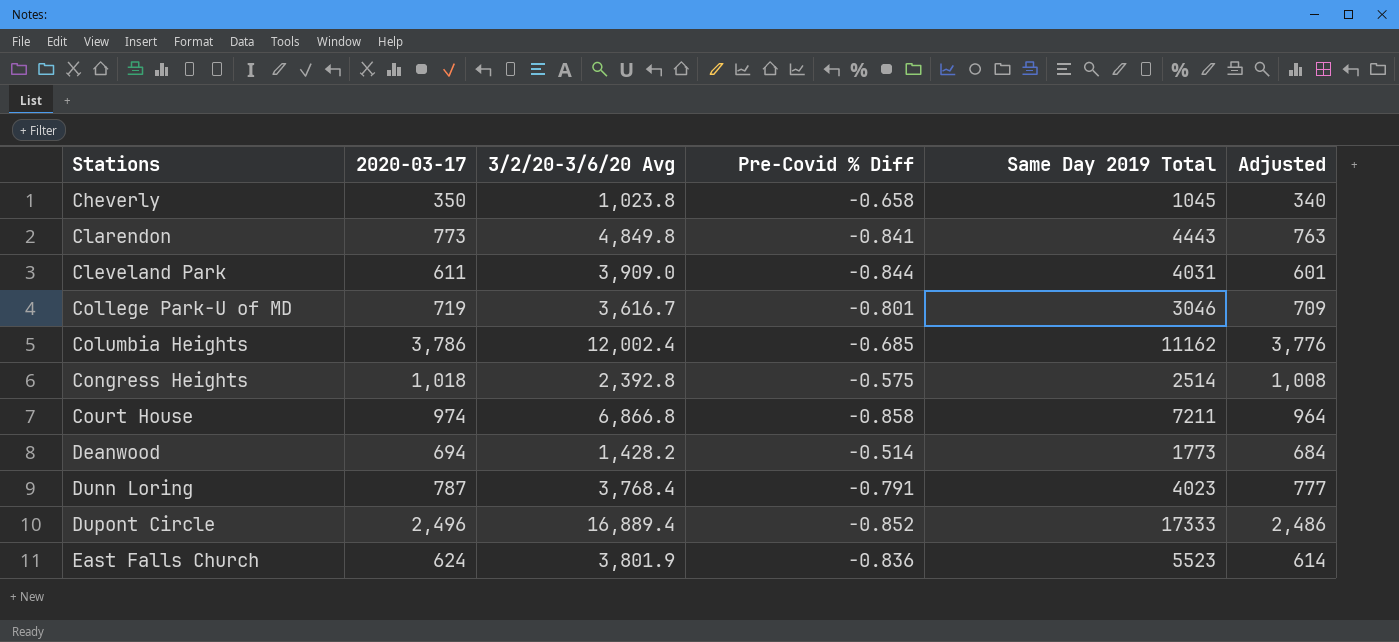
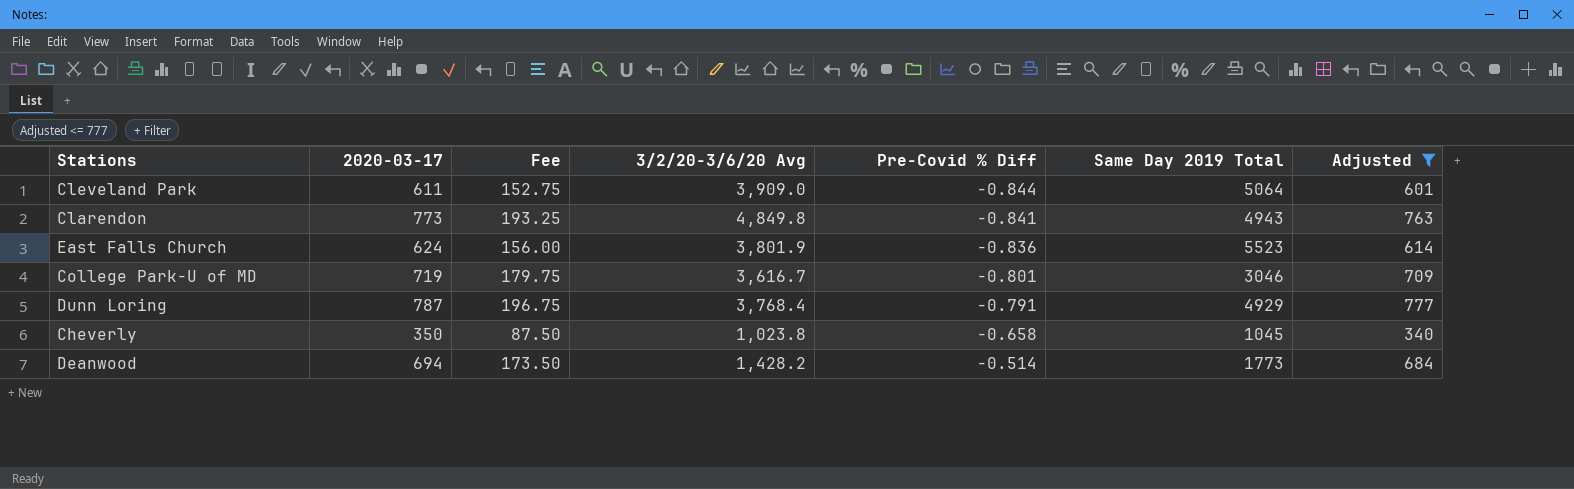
filter: none -> Adjusted <= 777
row order: Stations ascending -> Pre-Covid % Diff ascending
column Fee | formula: none -> [2020-03-17] * 0.25
Cleveland Park | Same Day 2019 Total: 4031 -> 5064
Clarendon | Same Day 2019 Total: 4443 -> 4943
Dunn Loring | Same Day 2019 Total: 4023 -> 4929

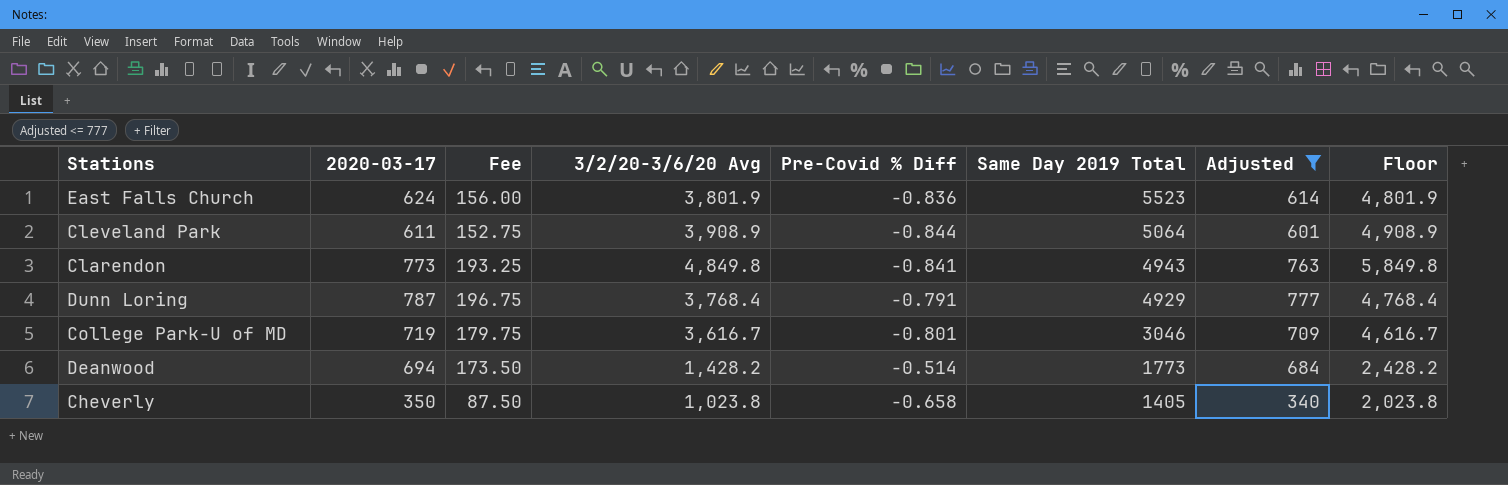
row order: Pre-Covid % Diff ascending -> Same Day 2019 Total descending
column Floor | formula: none -> [3/2/20-3/6/20 Avg] + 1000
Cleveland Park | 3/2/20-3/6/20 Avg: 3,909.0 -> 3,908.9
Cheverly | Same Day 2019 Total: 1045 -> 1405

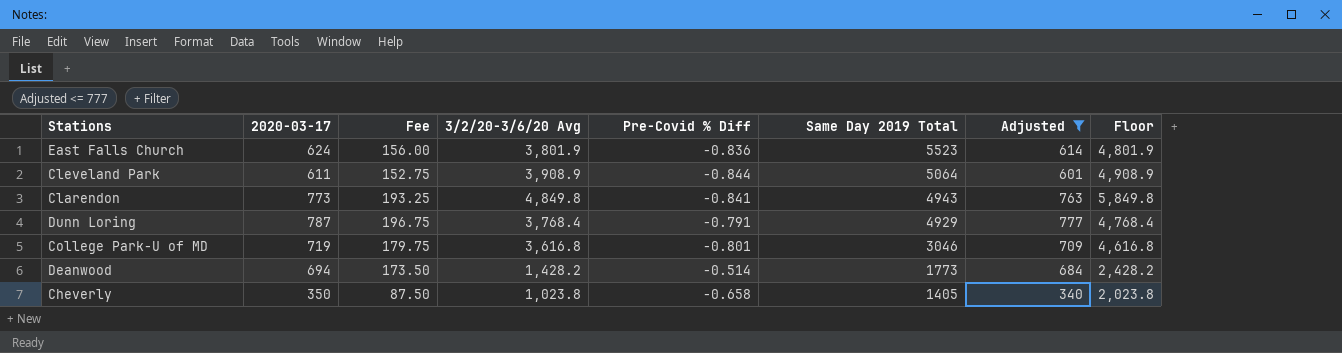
College Park-U of MD | 3/2/20-3/6/20 Avg: 3,616.7 -> 3,616.8
College Park-U of MD | Floor: 4,616.7 -> 4,616.8

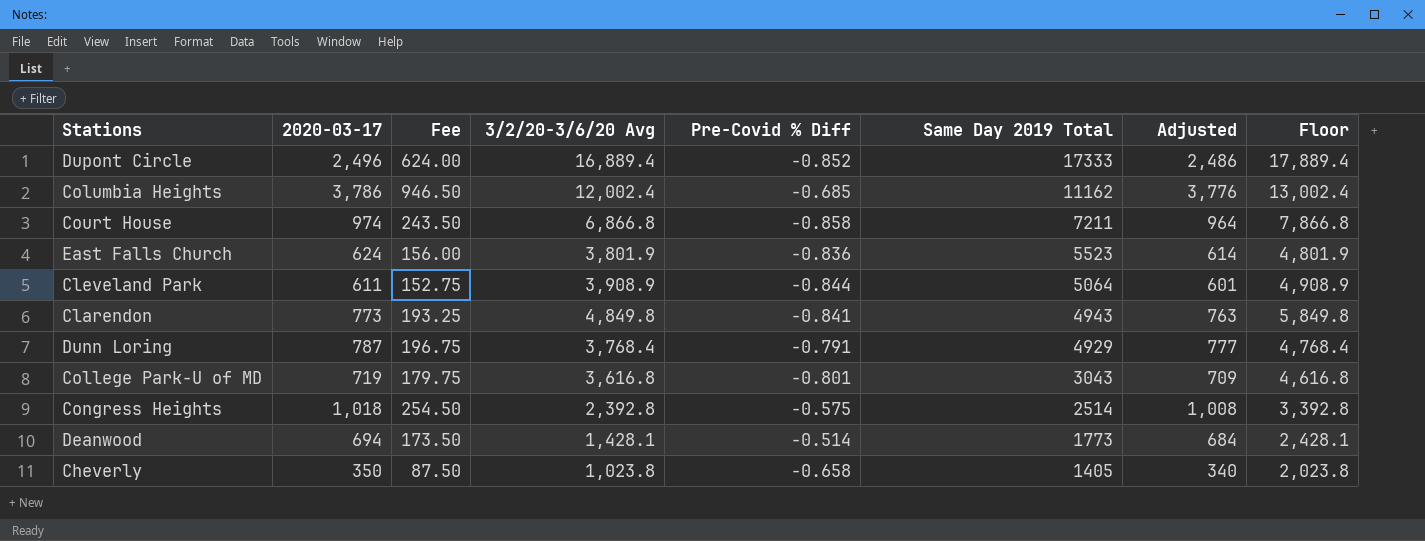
filter: Adjusted <= 777 -> none
College Park-U of MD | Same Day 2019 Total: 3046 -> 3043
Deanwood | 3/2/20-3/6/20 Avg: 1,428.2 -> 1,428.1
Deanwood | Floor: 2,428.2 -> 2,428.1

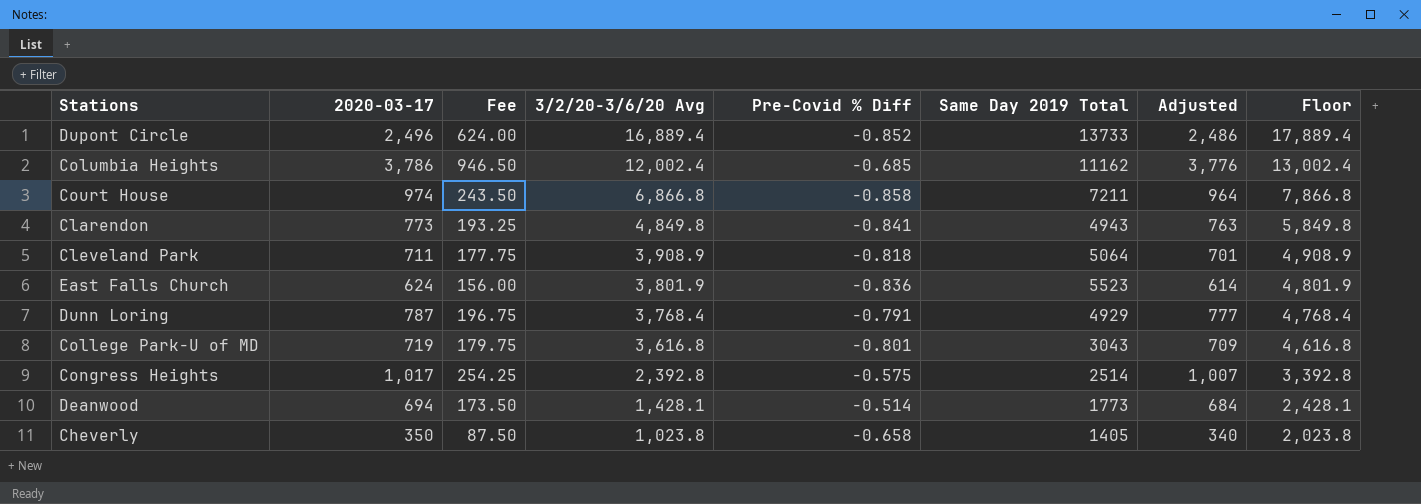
row order: Same Day 2019 Total descending -> 3/2/20-3/6/20 Avg descending
Dupont Circle | Same Day 2019 Total: 17333 -> 13733
Cleveland Park | 2020-03-17: 611 -> 711
Cleveland Park | Fee: 152.75 -> 177.75
Cleveland Park | Pre-Covid % Diff: -0.844 -> -0.818
Cleveland Park | Adjusted: 601 -> 701
Congress Heights | 2020-03-17: 1,018 -> 1,017
Congress Heights | Fee: 254.50 -> 254.25
Congress Heights | Adjusted: 1,008 -> 1,007

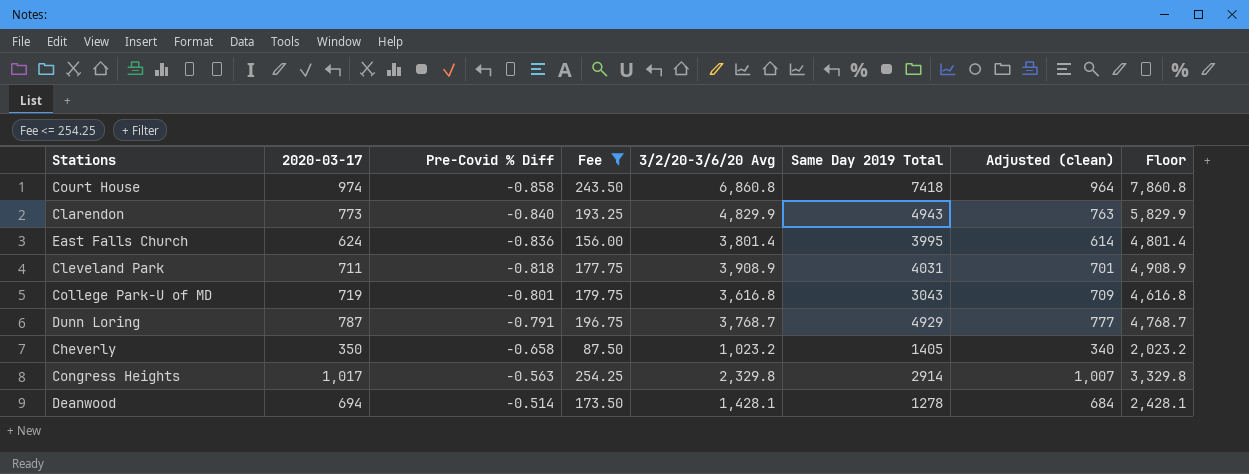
filter: none -> Fee <= 254.25
row order: 3/2/20-3/6/20 Avg descending -> Pre-Covid % Diff ascending
column Pre-Covid % Diff | position: 5 -> 3
column name: Adjusted -> Adjusted (clean)
Court House | 3/2/20-3/6/20 Avg: 6,866.8 -> 6,860.8
Court House | Same Day 2019 Total: 7211 -> 7418
Court House | Floor: 7,866.8 -> 7,860.8
Clarendon | Pre-Covid % Diff: -0.841 -> -0.840
Clarendon | 3/2/20-3/6/20 Avg: 4,849.8 -> 4,829.9
Clarendon | Floor: 5,849.8 -> 5,829.9
East Falls Church | 3/2/20-3/6/20 Avg: 3,801.9 -> 3,801.4
East Falls Church | Same Day 2019 Total: 5523 -> 3995
East Falls Church | Floor: 4,801.9 -> 4,801.4
Cleveland Park | Same Day 2019 Total: 5064 -> 4031
Dunn Loring | 3/2/20-3/6/20 Avg: 3,768.4 -> 3,768.7
Dunn Loring | Floor: 4,768.4 -> 4,768.7
Cheverly | 3/2/20-3/6/20 Avg: 1,023.8 -> 1,023.2
Cheverly | Floor: 2,023.8 -> 2,023.2
Congress Heights | Pre-Covid % Diff: -0.575 -> -0.563
Congress Heights | 3/2/20-3/6/20 Avg: 2,392.8 -> 2,329.8
Congress Heights | Same Day 2019 Total: 2514 -> 2914
Congress Heights | Floor: 3,392.8 -> 3,329.8
Deanwood | Same Day 2019 Total: 1773 -> 1278

